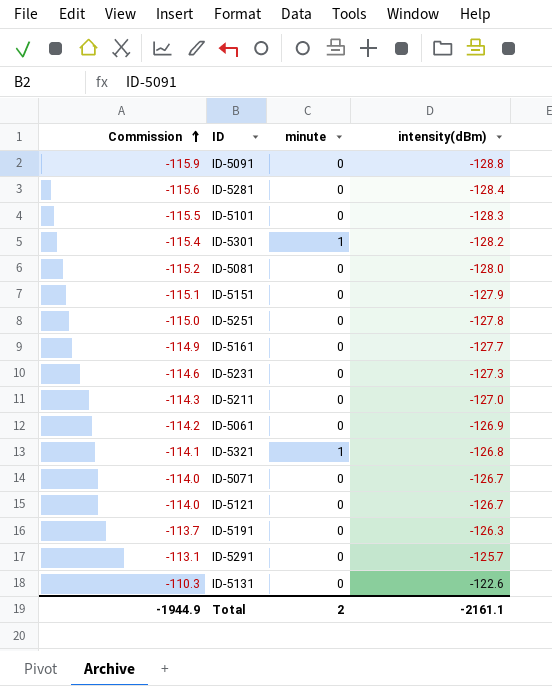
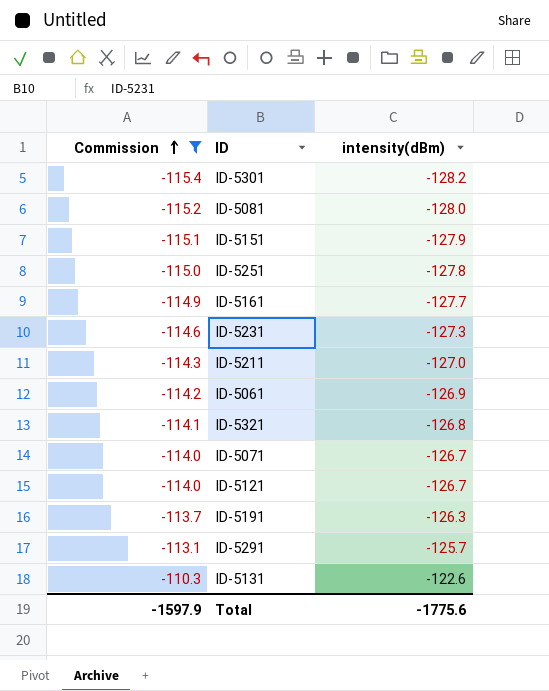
filter: none -> Commission >= -115.4
column minute | position: 3 -> none
Total | Commission: -1944.9 -> -1597.9
Total | intensity(dBm): -2161.1 -> -1775.6

